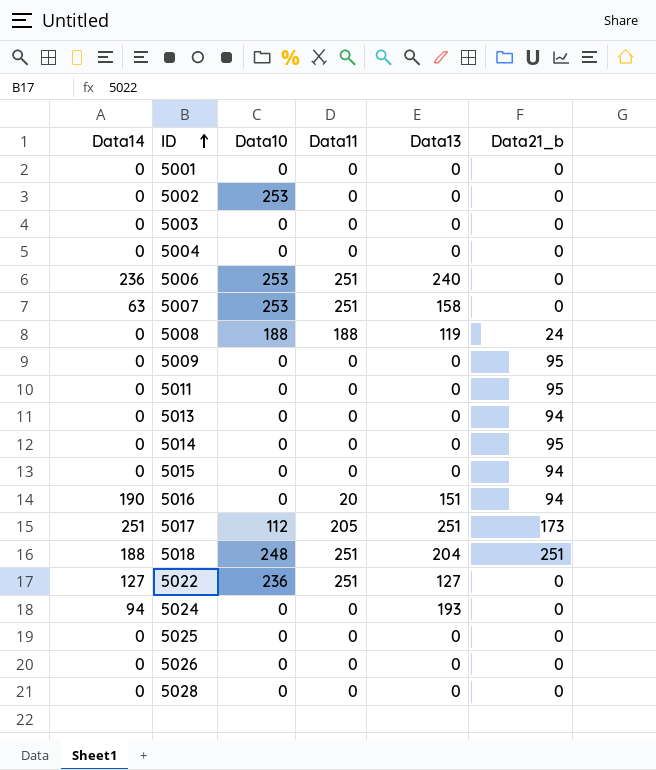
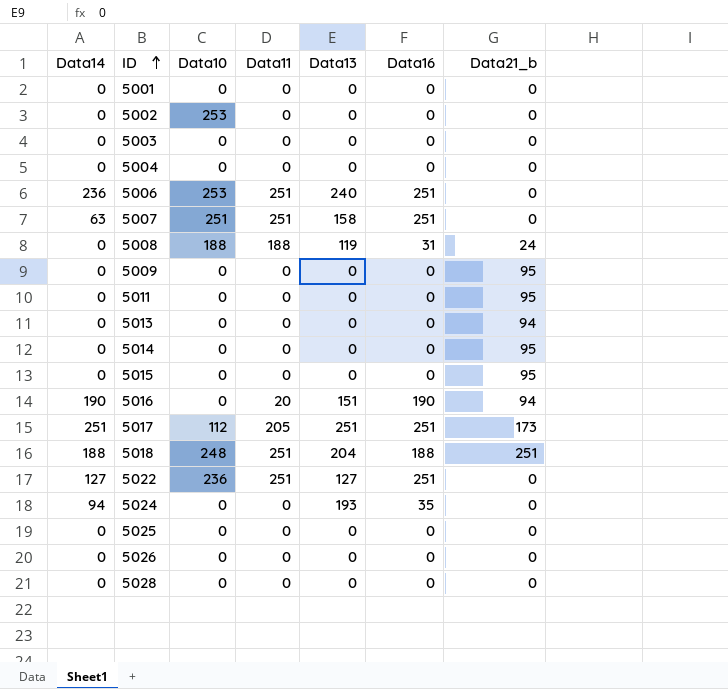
column Data16 | position: none -> 6
5007 | Data10: 253 -> 251
5015 | Data21_b: 94 -> 95

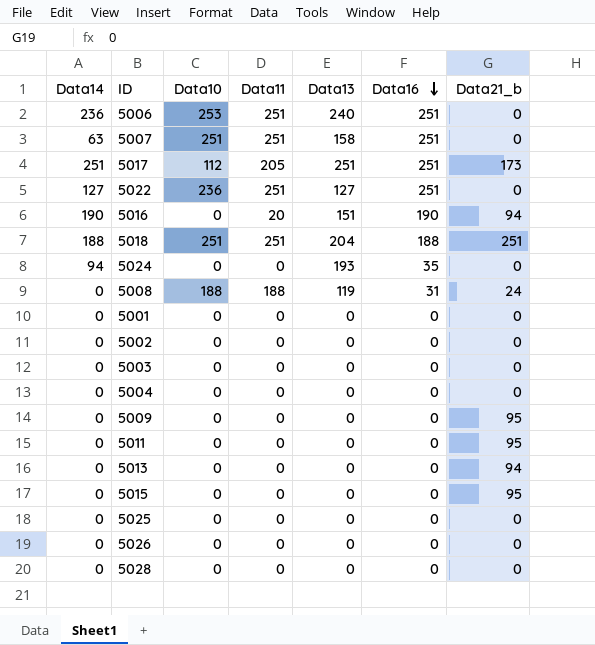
row order: ID ascending -> Data16 descending
row 5014: 0 | 0 | 0 | 0 | 0 | 95 -> none
5018 | Data10: 248 -> 251
5002 | Data10: 253 -> 0

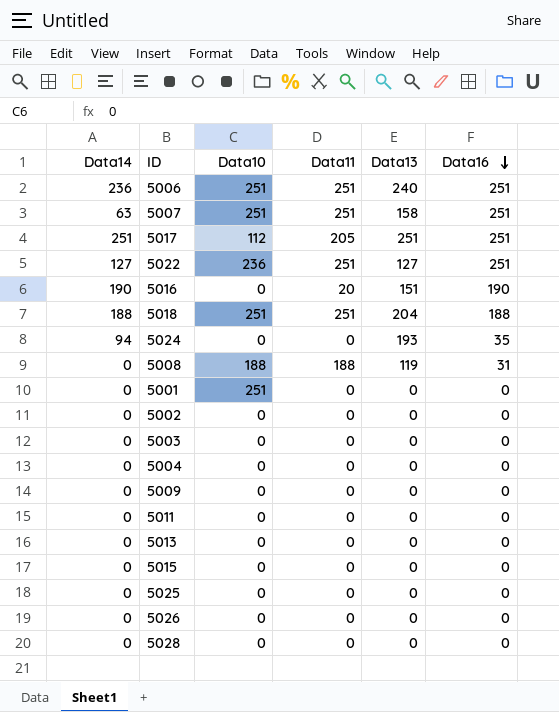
column Data21_b | position: 7 -> none
5006 | Data10: 253 -> 251
5001 | Data10: 0 -> 251

